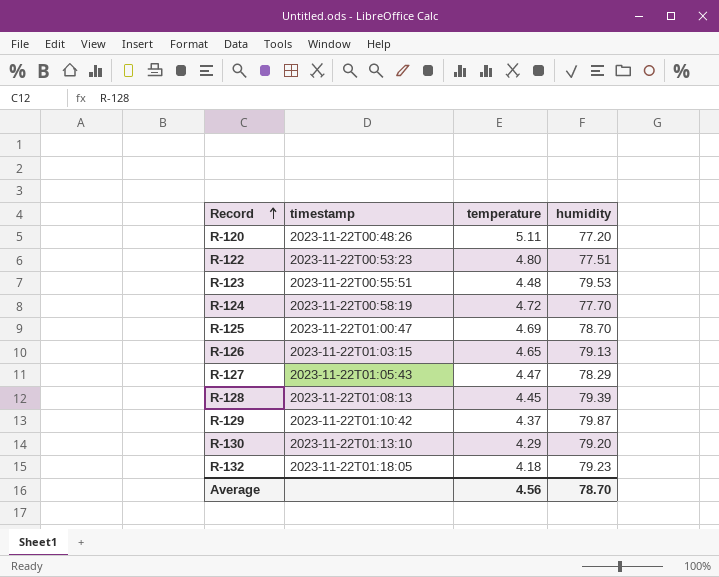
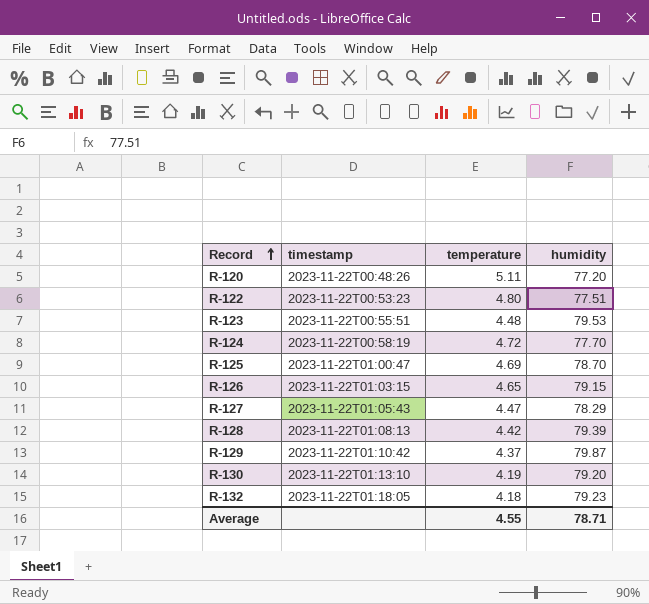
R-126 | humidity: 79.13 -> 79.15
R-128 | temperature: 4.45 -> 4.42
R-130 | temperature: 4.29 -> 4.19
Average | temperature: 4.56 -> 4.55
Average | humidity: 78.70 -> 78.71

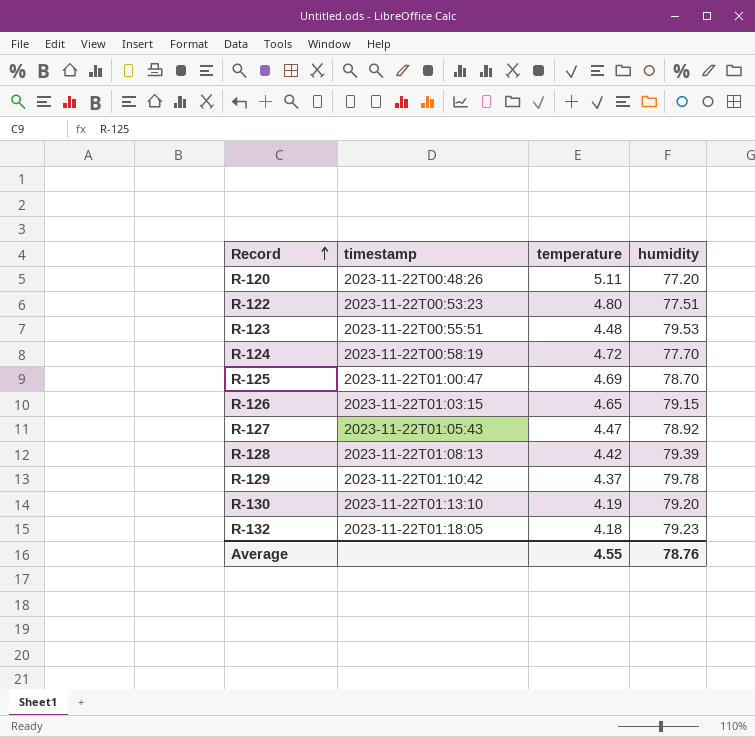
R-127 | humidity: 78.29 -> 78.92
R-129 | humidity: 79.87 -> 79.78
Average | humidity: 78.71 -> 78.76

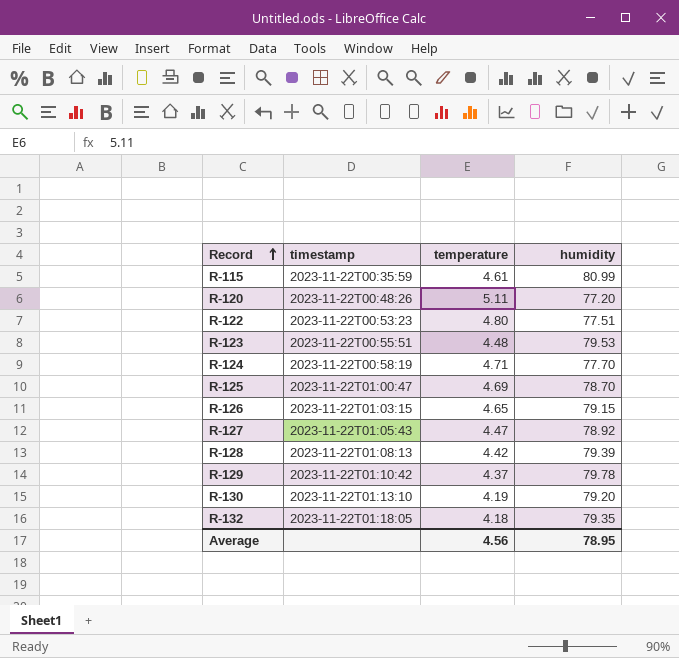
row R-115: none -> 2023-11-22T00:35:59 | 4.61 | 80.99
R-124 | temperature: 4.72 -> 4.71
R-132 | humidity: 79.23 -> 79.35
Average | temperature: 4.55 -> 4.56
Average | humidity: 78.76 -> 78.95

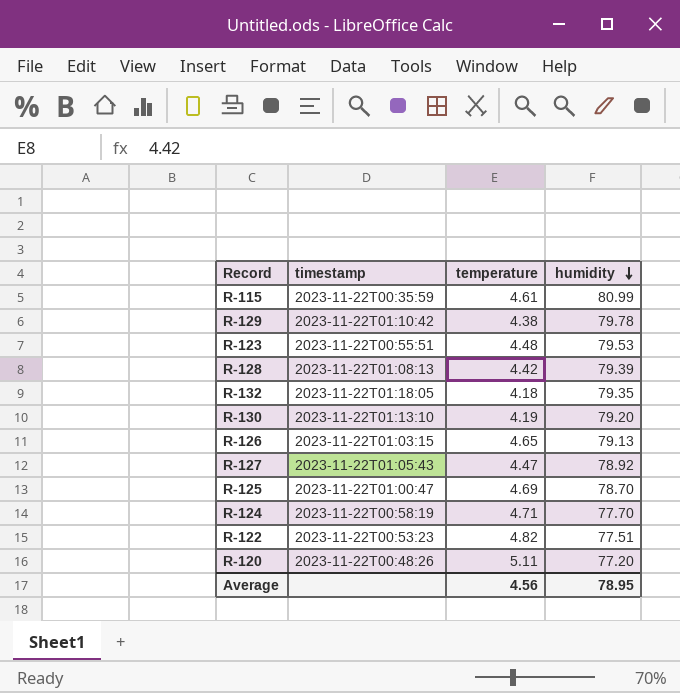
row order: Record ascending -> humidity descending
R-129 | temperature: 4.37 -> 4.38
R-126 | humidity: 79.15 -> 79.13
R-122 | temperature: 4.80 -> 4.82

